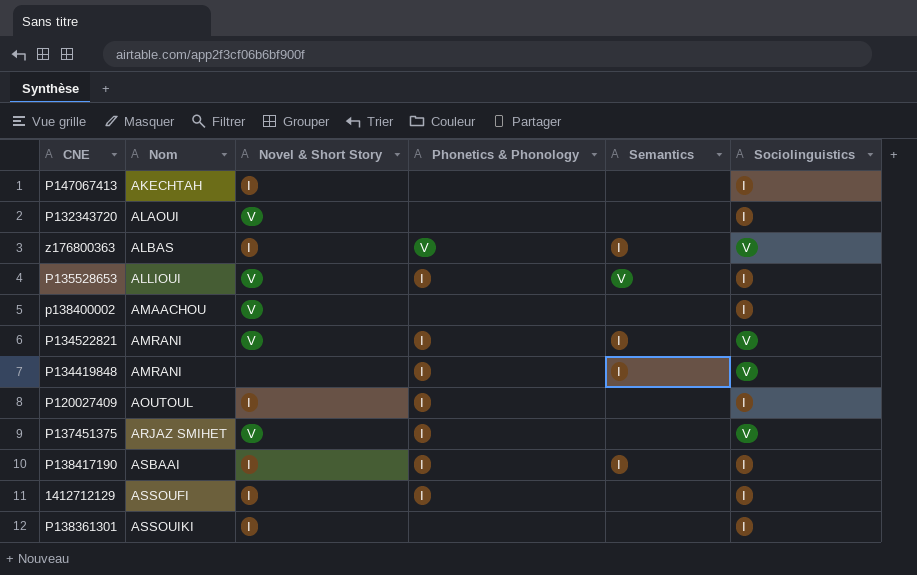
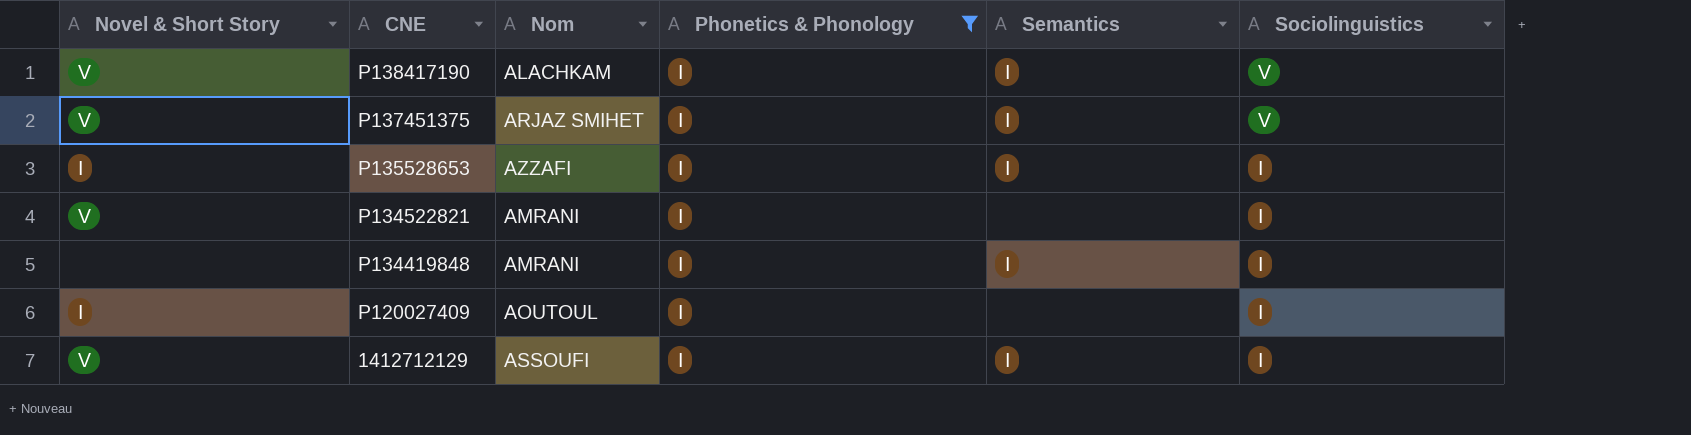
filter: none -> Phonetics & Phonology = I
row order: Nom ascending -> CNE descending
column Novel & Short Story | position: 3 -> 1
P138417190 | Novel & Short Story: I -> V
P138417190 | Nom: ASBAAI -> ALACHKAM
P138417190 | Sociolinguistics: I -> V
P137451375 | Semantics: none -> I
P135528653 | Novel & Short Story: V -> I
P135528653 | Nom: ALLIOUI -> AZZAFI
P135528653 | Semantics: V -> I
P134522821 | Semantics: I -> none
P134522821 | Sociolinguistics: V -> I
P134419848 | Sociolinguistics: V -> I
1412712129 | Novel & Short Story: I -> V
1412712129 | Semantics: none -> I

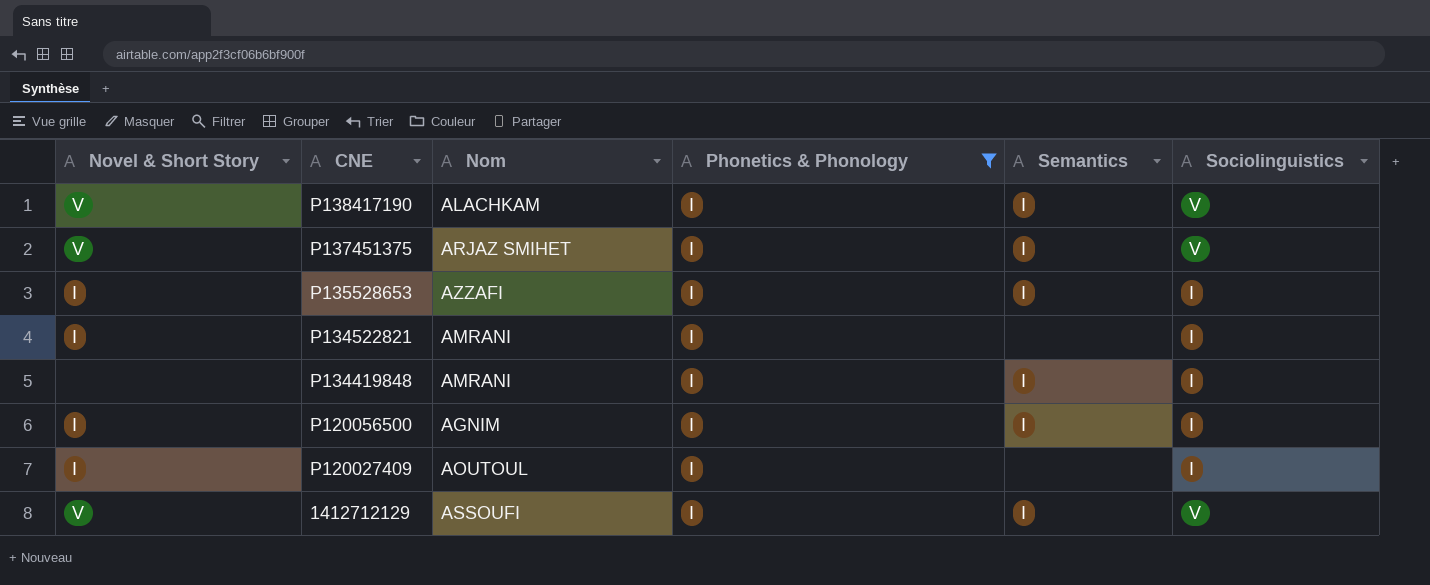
P134522821 | Novel & Short Story: V -> I
row P120056500: none -> I | AGNIM | I | I | I
1412712129 | Sociolinguistics: I -> V

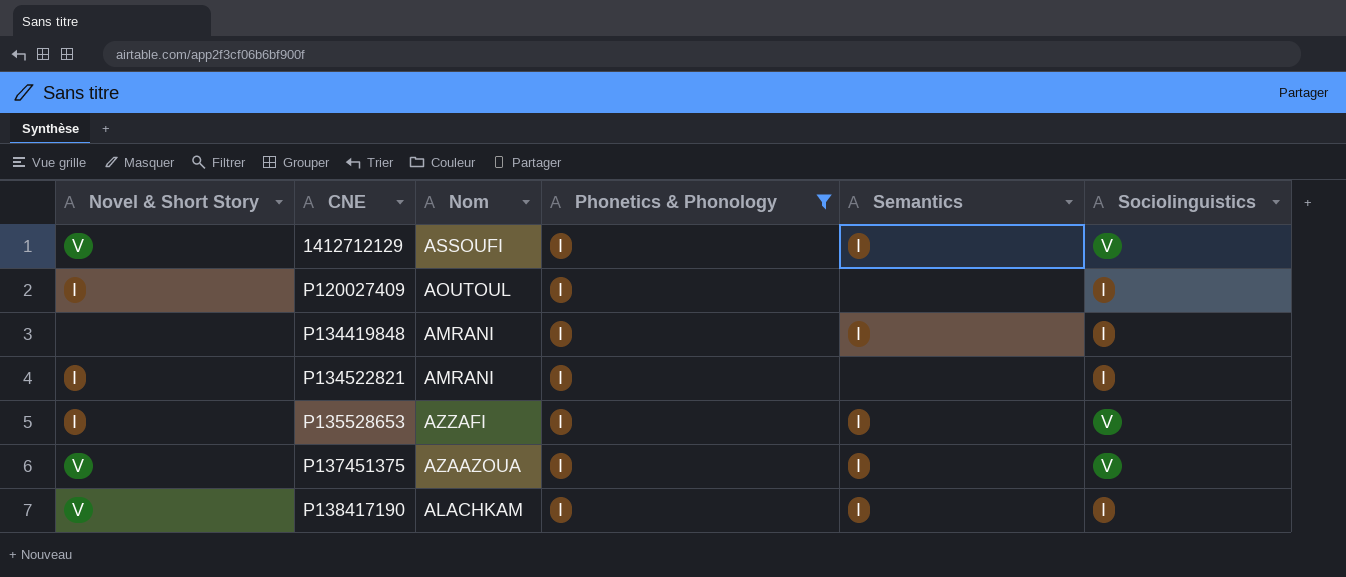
row order: CNE descending -> CNE ascending
row P120056500: I | AGNIM | I | I | I -> none
P135528653 | Sociolinguistics: I -> V
P137451375 | Nom: ARJAZ SMIHET -> AZAAZOUA
P138417190 | Sociolinguistics: V -> I

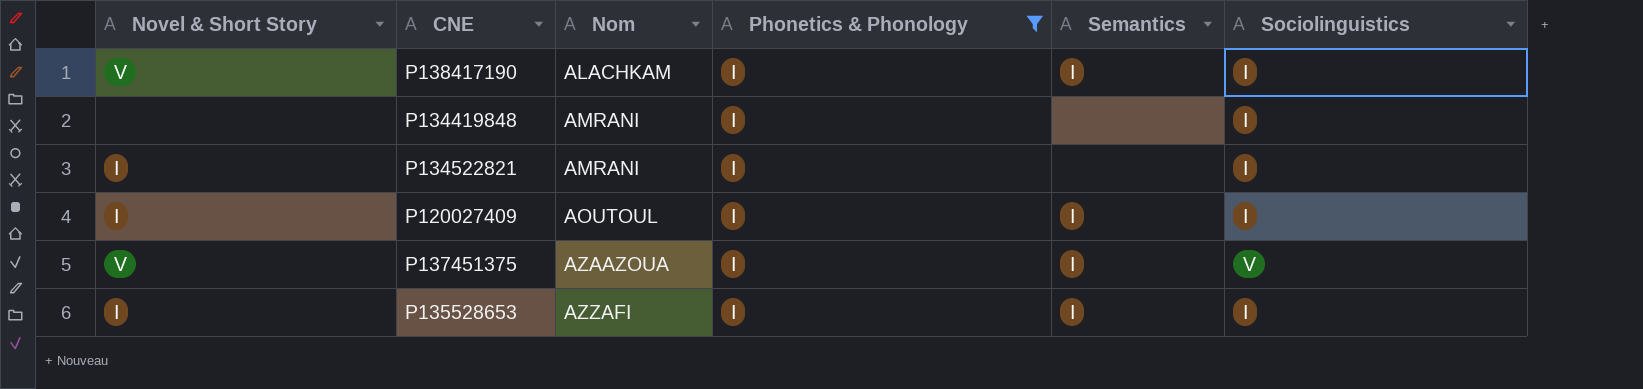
row order: CNE ascending -> Nom ascending
row 1412712129: V | ASSOUFI | I | I | V -> none
P134419848 | Semantics: I -> none
P120027409 | Semantics: none -> I
P135528653 | Sociolinguistics: V -> I

